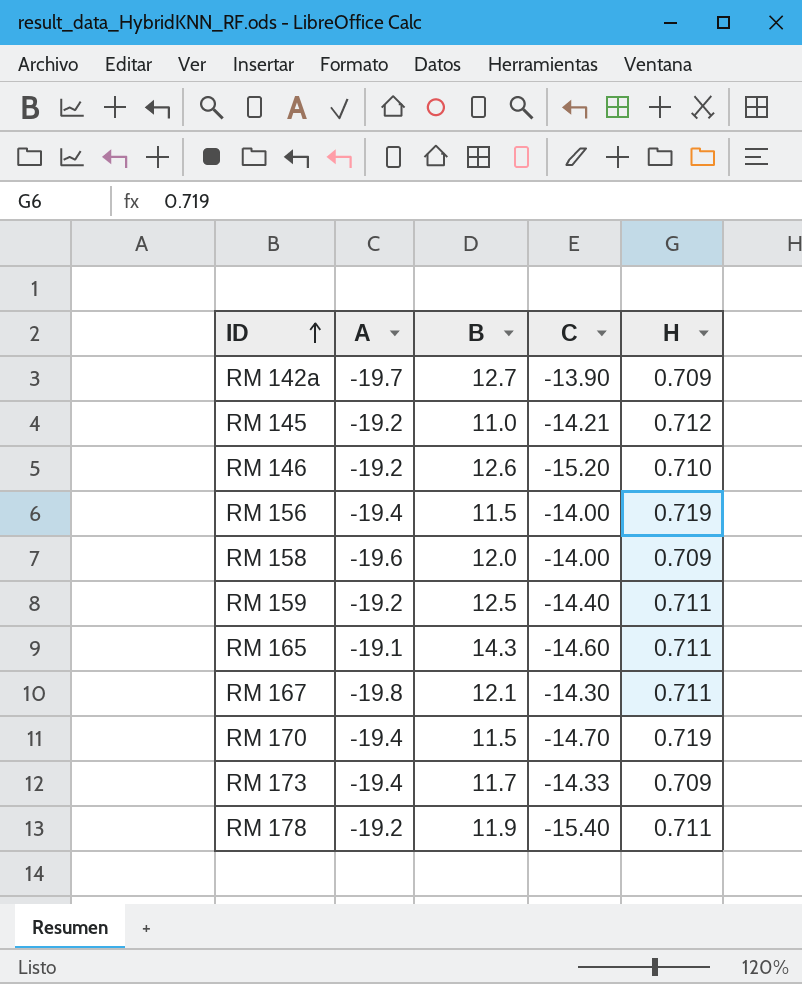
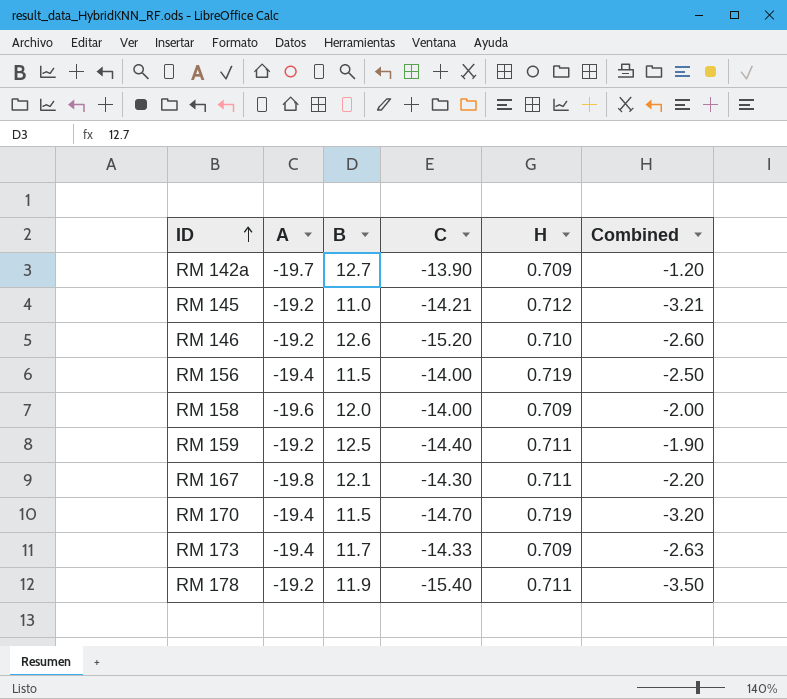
column Combined | formula: none -> [B] + [C]
row RM 165: -19.1 | 14.3 | -14.60 | 0.711 -> none

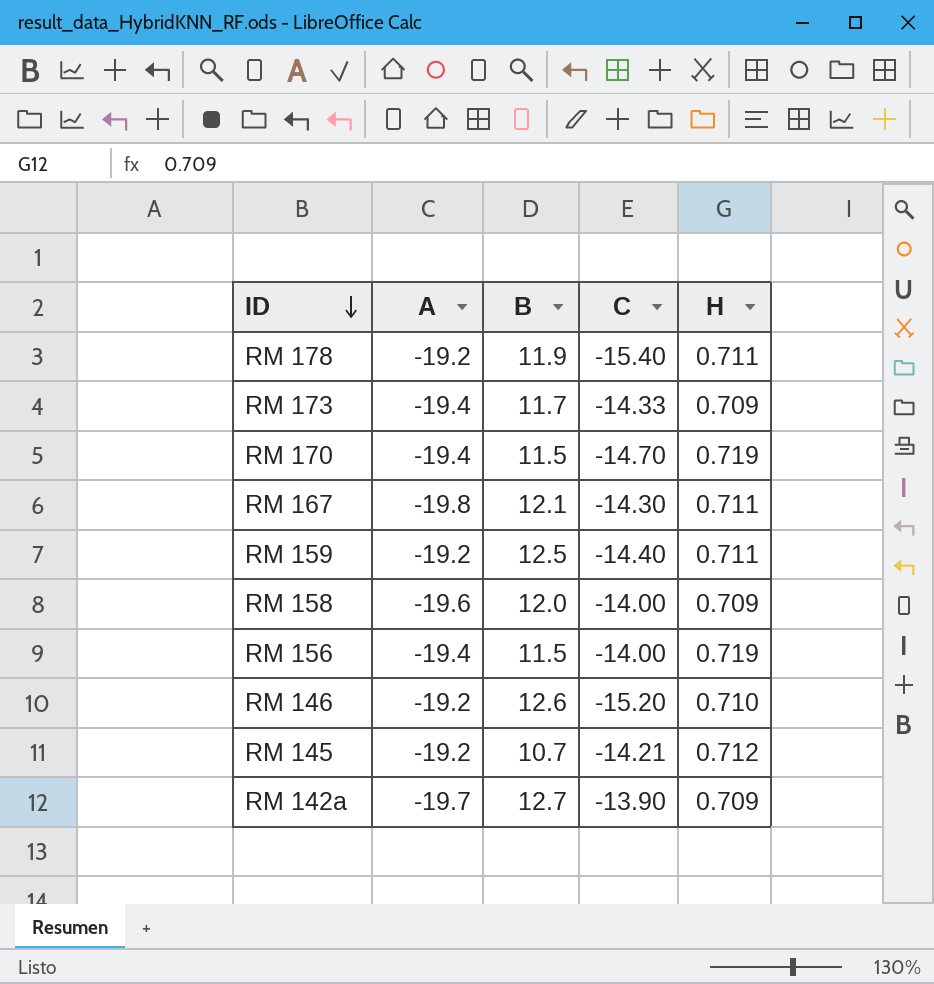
row order: ID ascending -> ID descending
column Combined | formula: [B] + [C] -> none
RM 145 | B: 11.0 -> 10.7

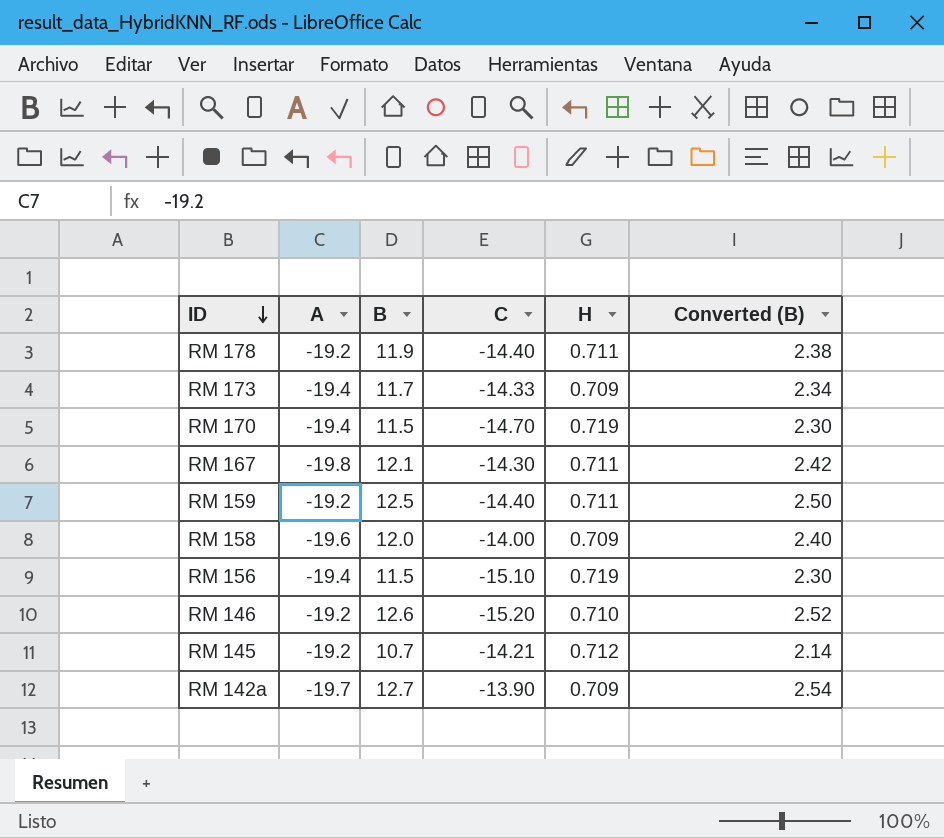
column Converted (B) | formula: none -> [B] * 0.2
RM 178 | C: -15.40 -> -14.40
RM 156 | C: -14.00 -> -15.10

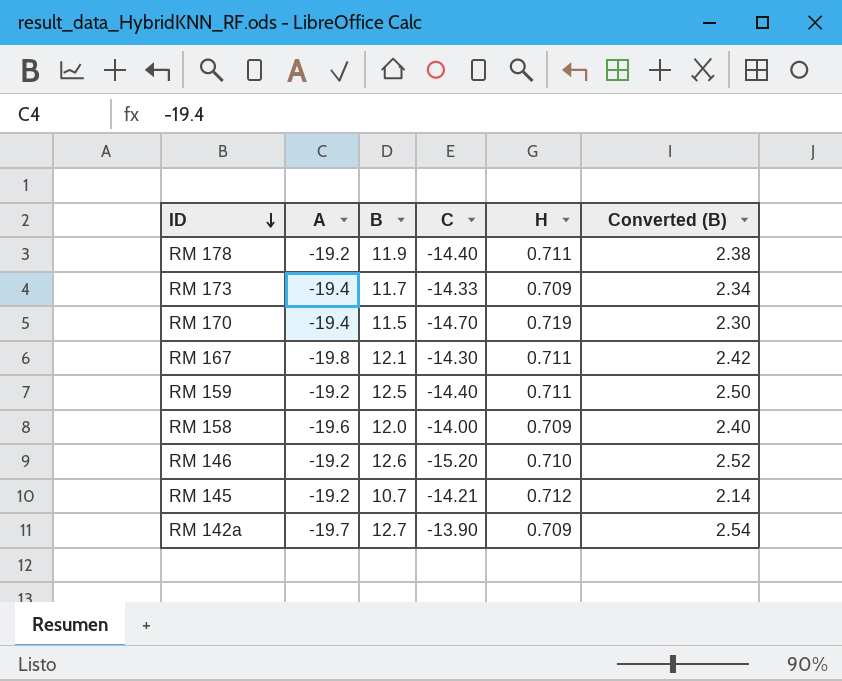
row RM 156: -19.4 | 11.5 | -15.10 | 0.719 | 2.30 -> none

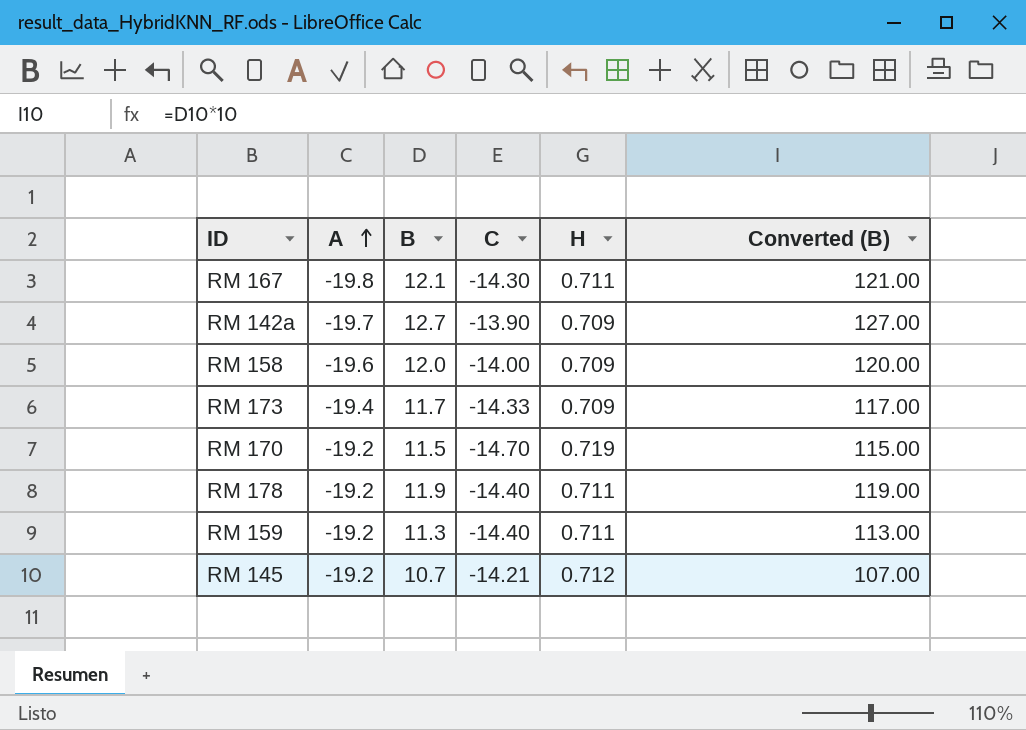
row order: ID descending -> A ascending
column Converted (B) | formula: [B] * 0.2 -> [B] * 10
row RM 146: -19.2 | 12.6 | -15.20 | 0.710 | 2.52 -> none
RM 170 | A: -19.4 -> -19.2
RM 159 | B: 12.5 -> 11.3

